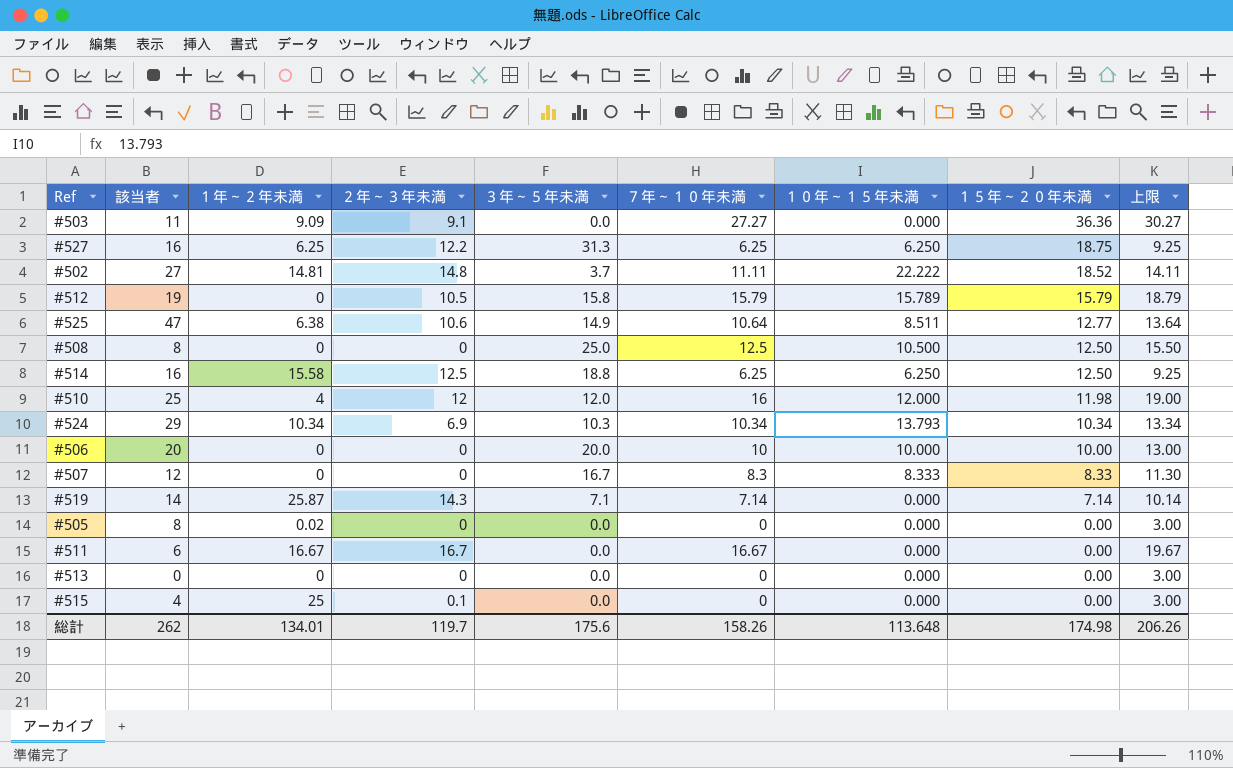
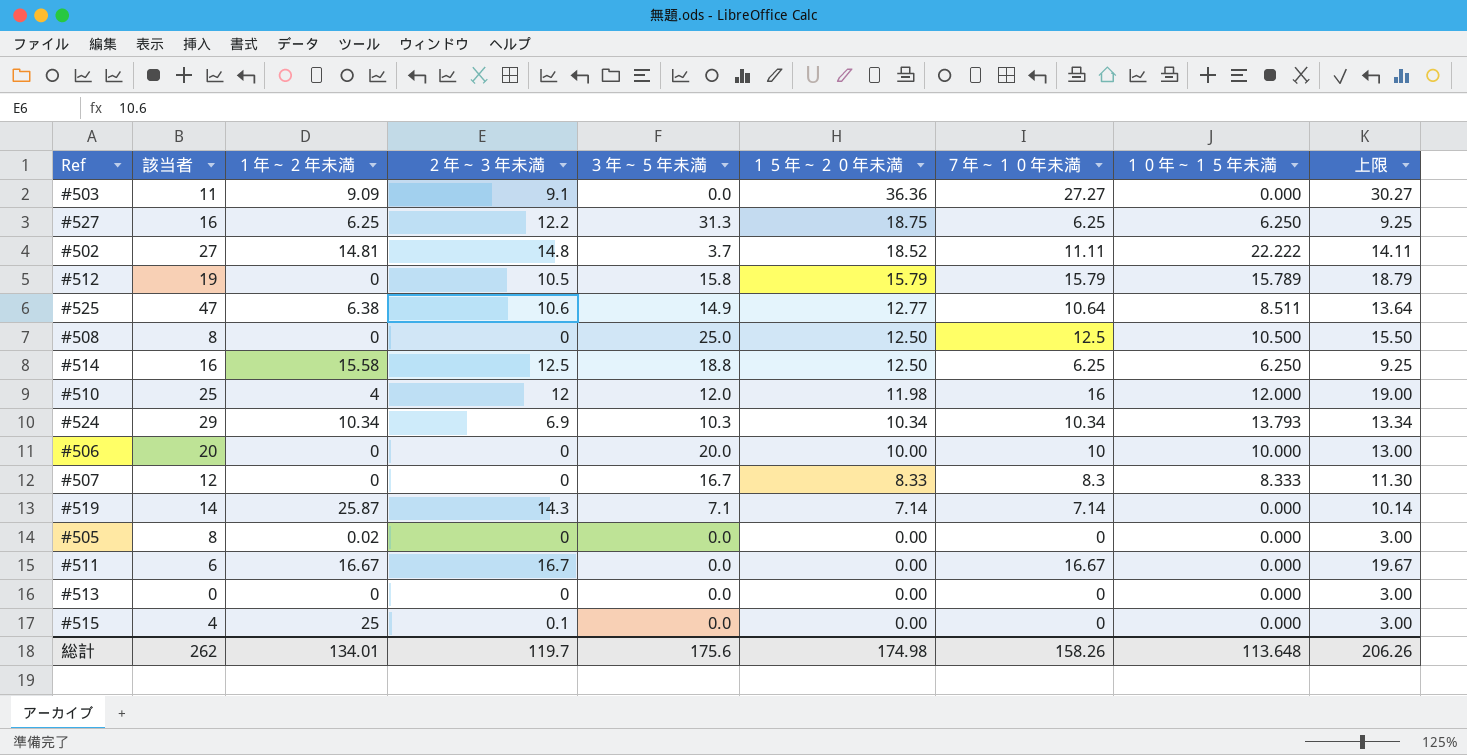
column １５年～２０年未満 | position: 8 -> 6

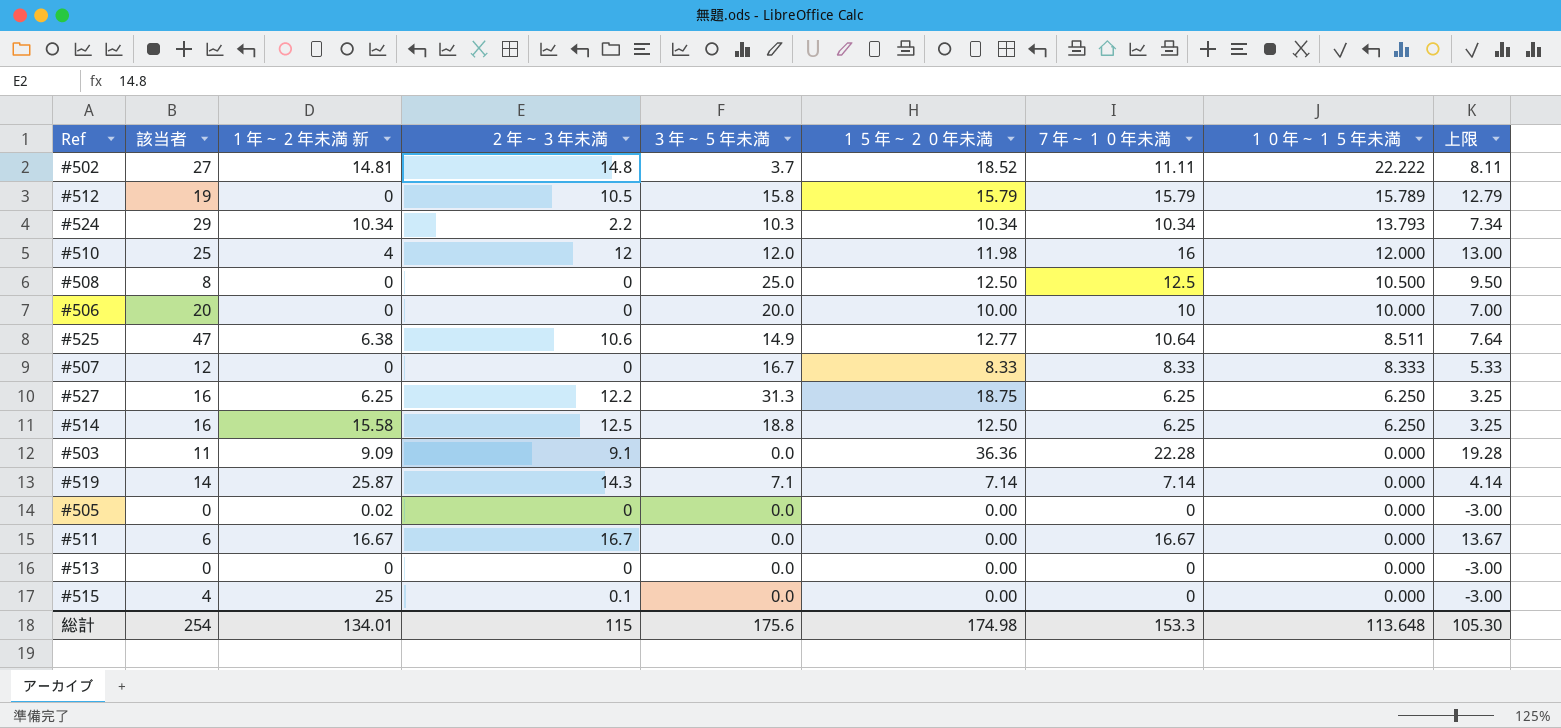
row order: １５年～２０年未満 descending -> １０年～１５年未満 descending
column name: １年～２年未満 -> １年～２年未満 新
column 上限 | formula: [７年～１０年未満] + 3 -> [７年～１０年未満] - 3
#524 | ２年～３年未満: 6.9 -> 2.2
#507 | ７年～１０年未満: 8.3 -> 8.33
#503 | ７年～１０年未満: 27.27 -> 22.28
#505 | 該当者: 8 -> 0
総計 | 該当者: 262 -> 254
総計 | ２年～３年未満: 119.7 -> 115
総計 | ７年～１０年未満: 158.26 -> 153.3
総計 | 上限: 206.26 -> 105.30

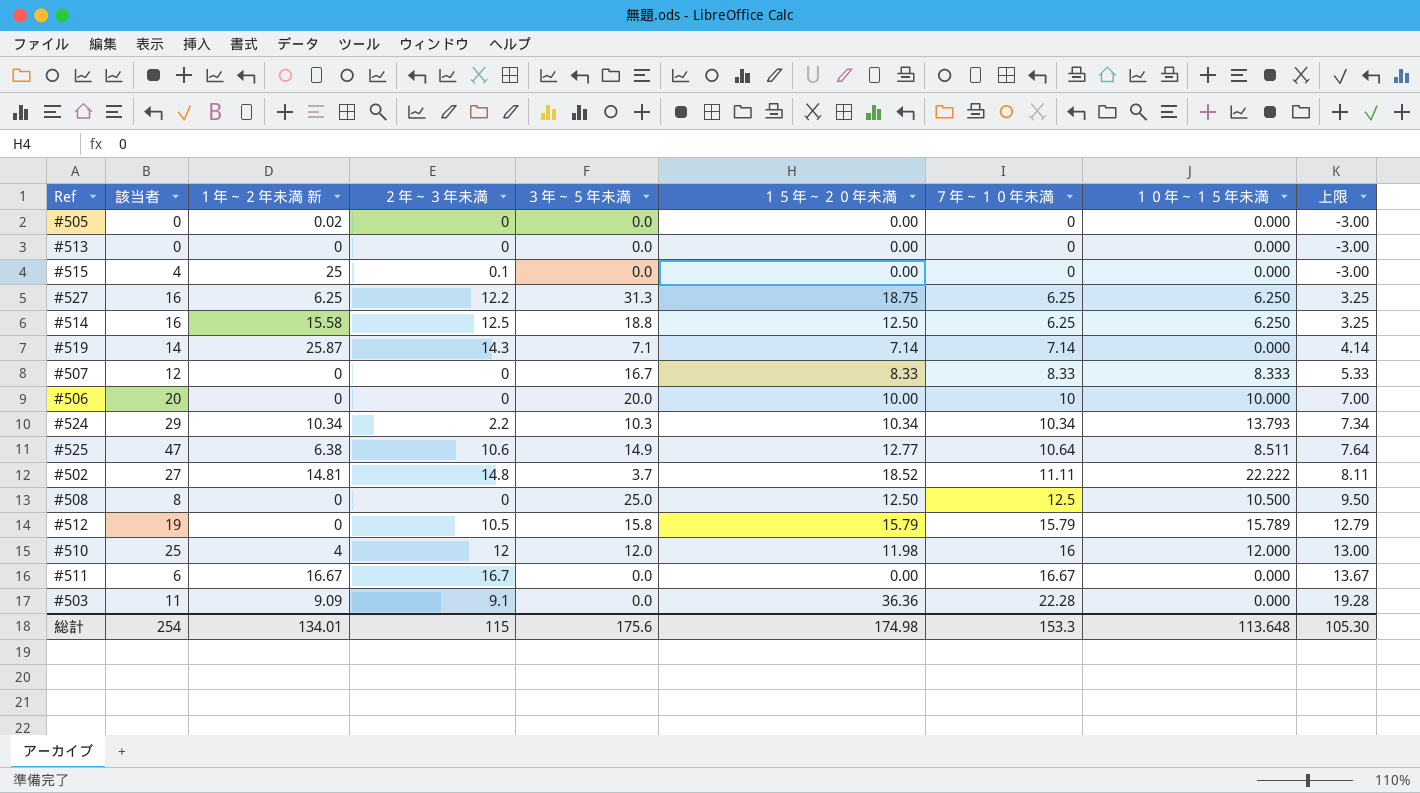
row order: １０年～１５年未満 descending -> ７年～１０年未満 ascending

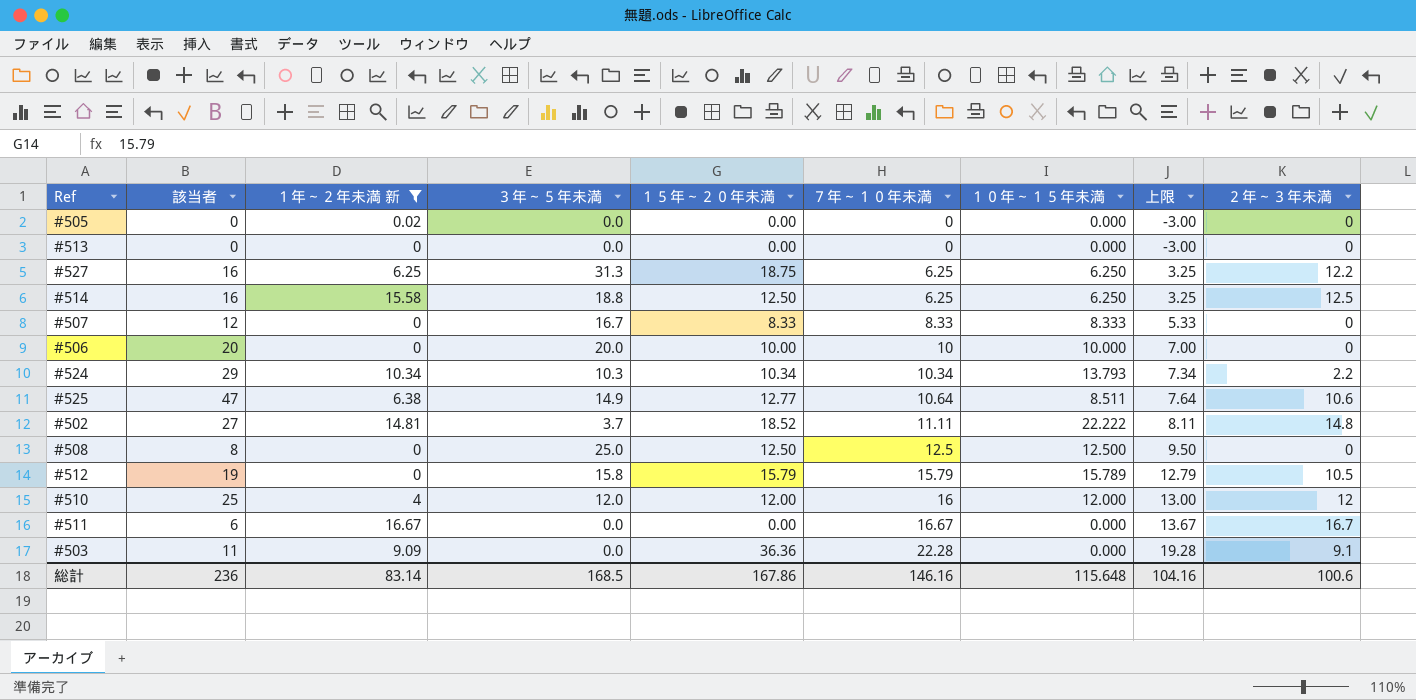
filter: none -> １年～２年未満 新 <= 16.67
column ２年～３年未満 | position: 4 -> 9
#508 | １０年～１５年未満: 10.500 -> 12.500
#510 | １５年～２０年未満: 11.98 -> 12.00
総計 | 該当者: 254 -> 236
総計 | １年～２年未満 新: 134.01 -> 83.14
総計 | ３年～５年未満: 175.6 -> 168.5
総計 | １５年～２０年未満: 174.98 -> 167.86
総計 | ７年～１０年未満: 153.3 -> 146.16
総計 | １０年～１５年未満: 113.648 -> 115.648
総計 | 上限: 105.30 -> 104.16
総計 | ２年～３年未満: 115 -> 100.6

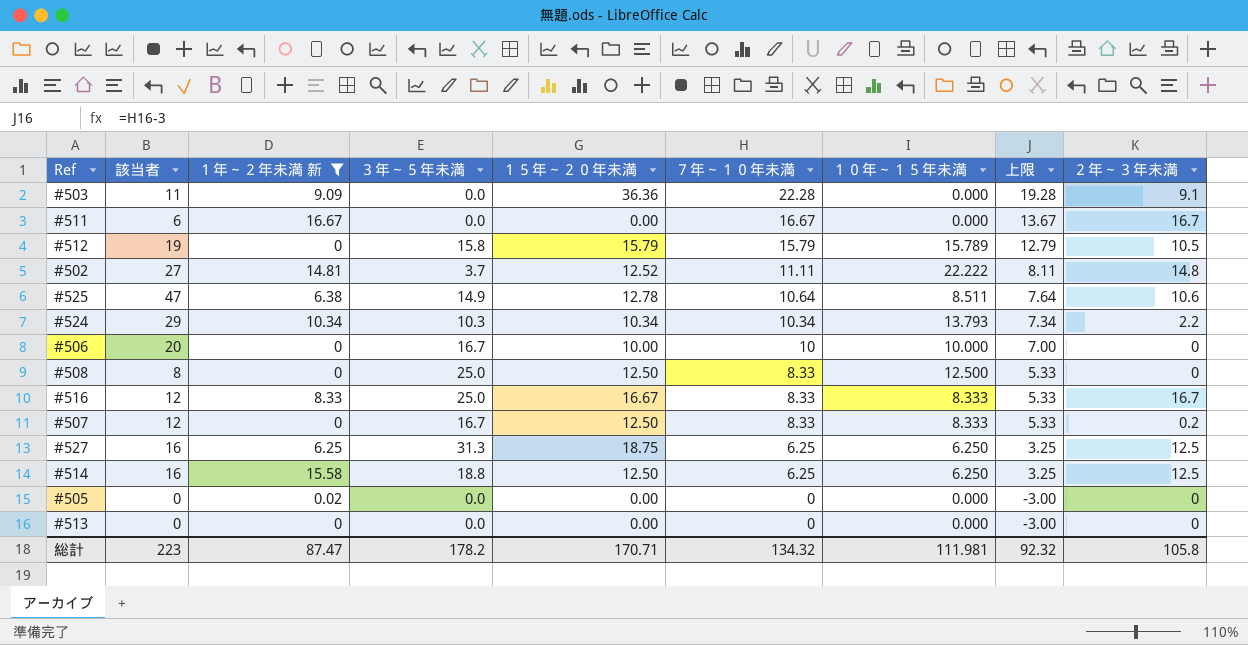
row order: ７年～１０年未満 ascending -> ７年～１０年未満 descending
row #510: 25 | 4 | 12.0 | 12.00 | 16 | 12.000 | 13.00 | 12 -> none
#502 | １５年～２０年未満: 18.52 -> 12.52
#525 | １５年～２０年未満: 12.77 -> 12.78
#506 | ３年～５年未満: 20.0 -> 16.7
#508 | ７年～１０年未満: 12.5 -> 8.33
#508 | 上限: 9.50 -> 5.33
row #516: none -> 12 | 8.33 | 25.0 | 16.67 | 8.33 | 8.333 | 5.33 | 16.7
#507 | １５年～２０年未満: 8.33 -> 12.50
#507 | ２年～３年未満: 0 -> 0.2
#527 | ２年～３年未満: 12.2 -> 12.5
総計 | 該当者: 236 -> 223
総計 | １年～２年未満 新: 83.14 -> 87.47
総計 | ３年～５年未満: 168.5 -> 178.2
総計 | １５年～２０年未満: 167.86 -> 170.71
総計 | ７年～１０年未満: 146.16 -> 134.32
総計 | １０年～１５年未満: 115.648 -> 111.981
総計 | 上限: 104.16 -> 92.32
総計 | ２年～３年未満: 100.6 -> 105.8

